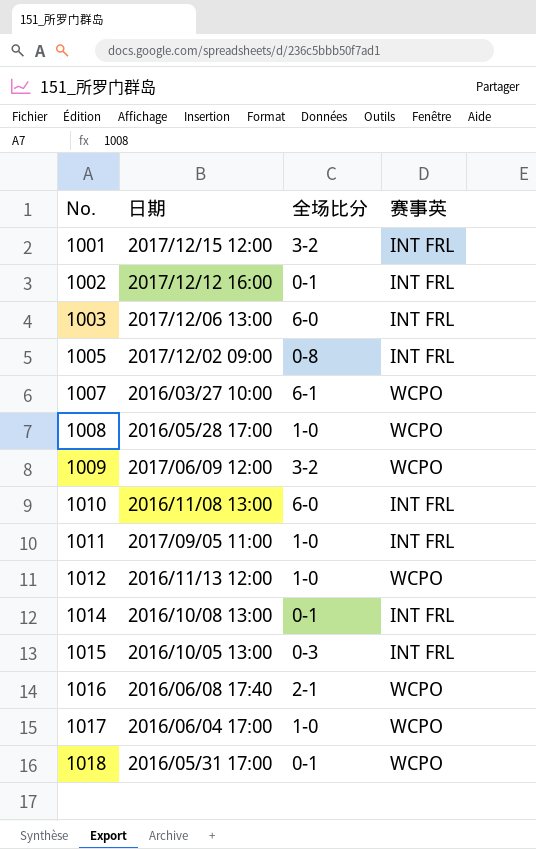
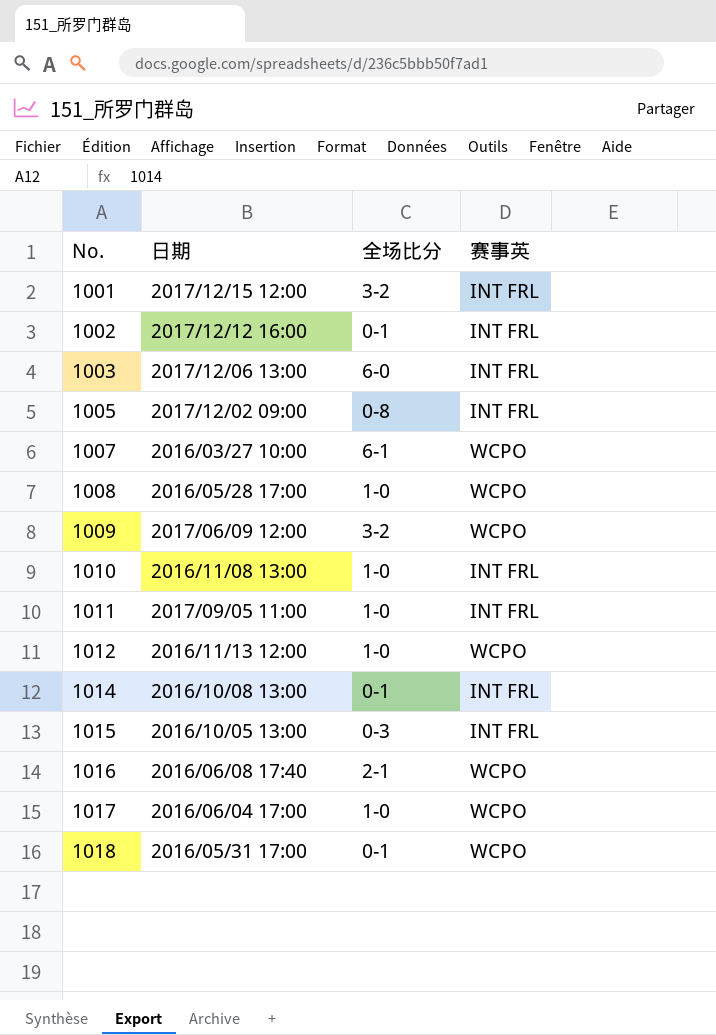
1010 | 全场比分: 6-0 -> 1-0

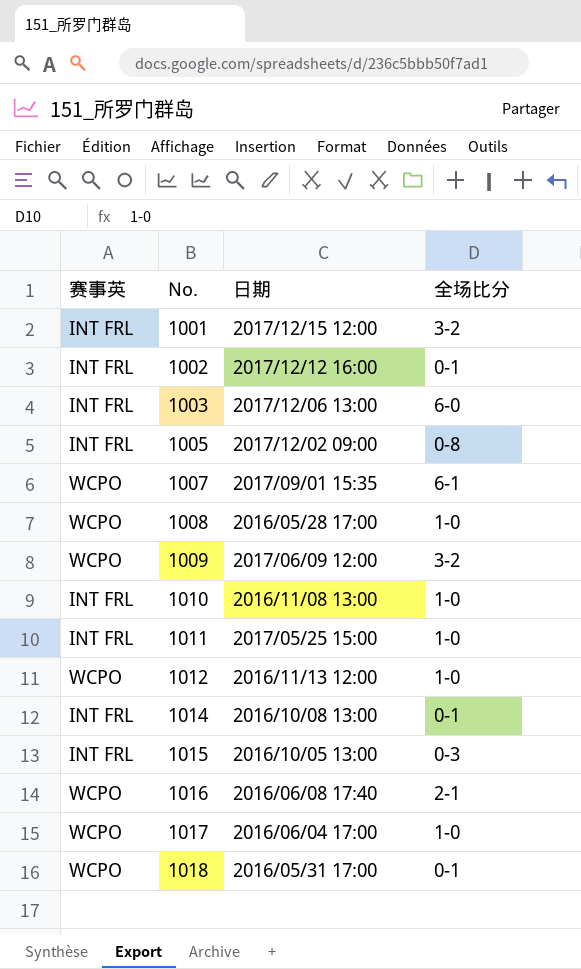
column 赛事英 | position: 4 -> 1
1007 | 日期: 2016/03/27 10:00 -> 2017/09/01 15:35
1011 | 日期: 2017/09/05 11:00 -> 2017/05/25 15:00

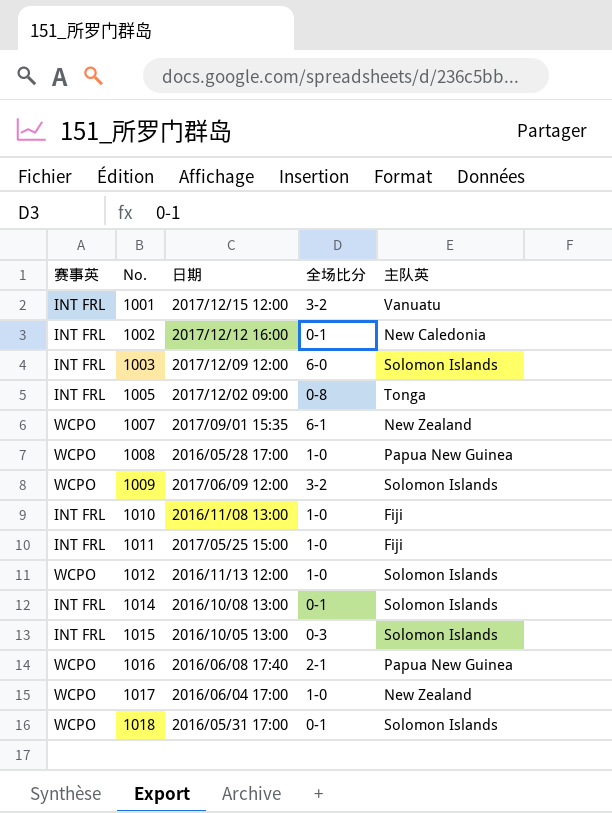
column 主队英 | position: none -> 5
1003 | 日期: 2017/12/06 13:00 -> 2017/12/09 12:00

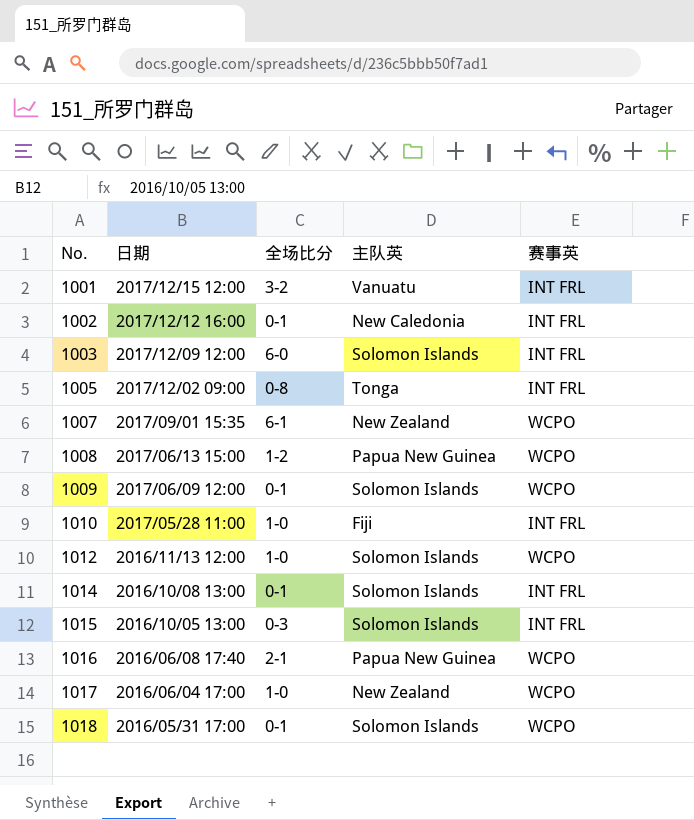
column 赛事英 | position: 1 -> 5
row 1011: INT FRL | 2017/05/25 15:00 | 1-0 | Fiji -> none
1008 | 日期: 2016/05/28 17:00 -> 2017/06/13 15:00
1008 | 全场比分: 1-0 -> 1-2
1009 | 全场比分: 3-2 -> 0-1
1010 | 日期: 2016/11/08 13:00 -> 2017/05/28 11:00

